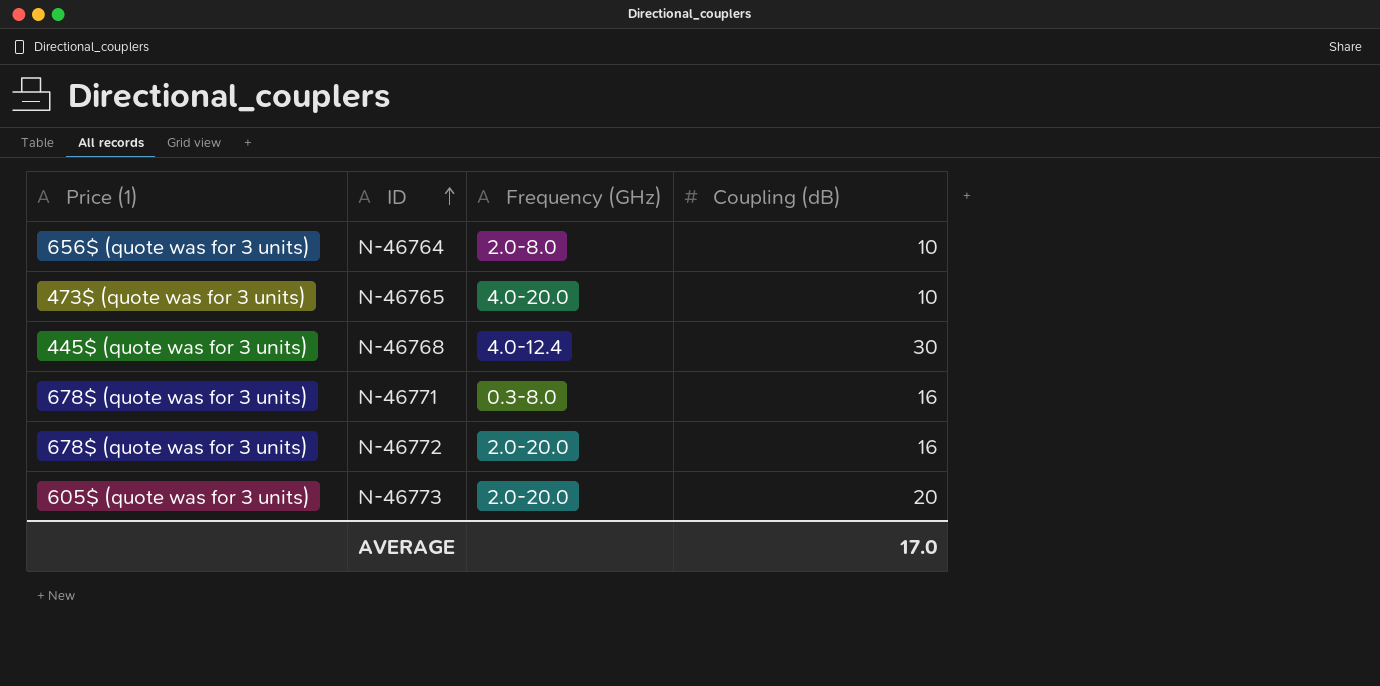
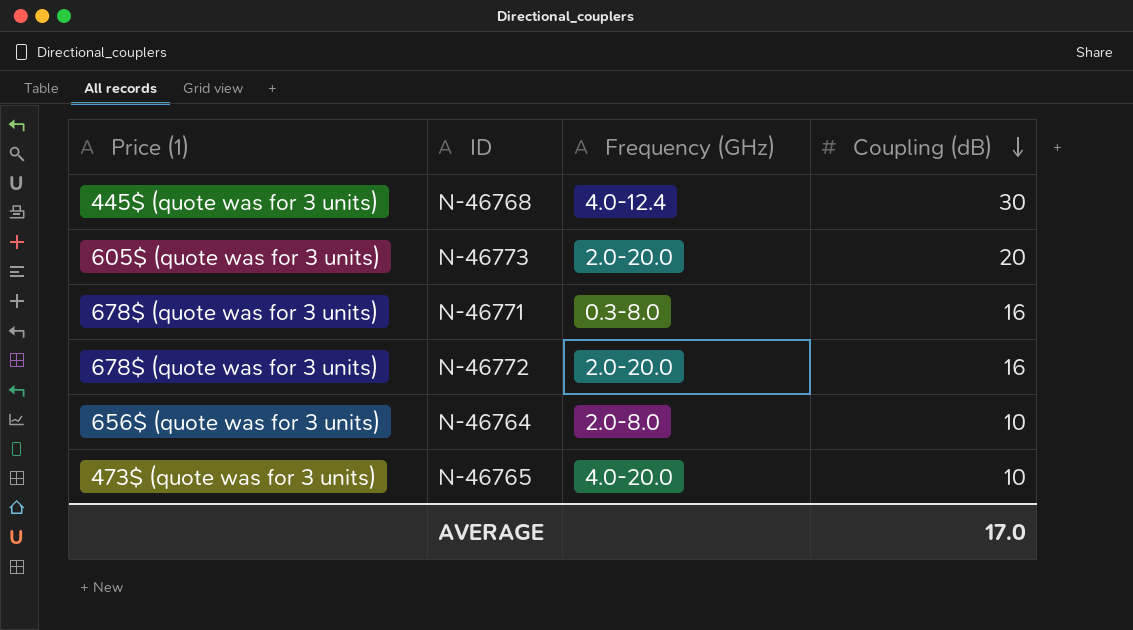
row order: ID ascending -> Coupling (dB) descending

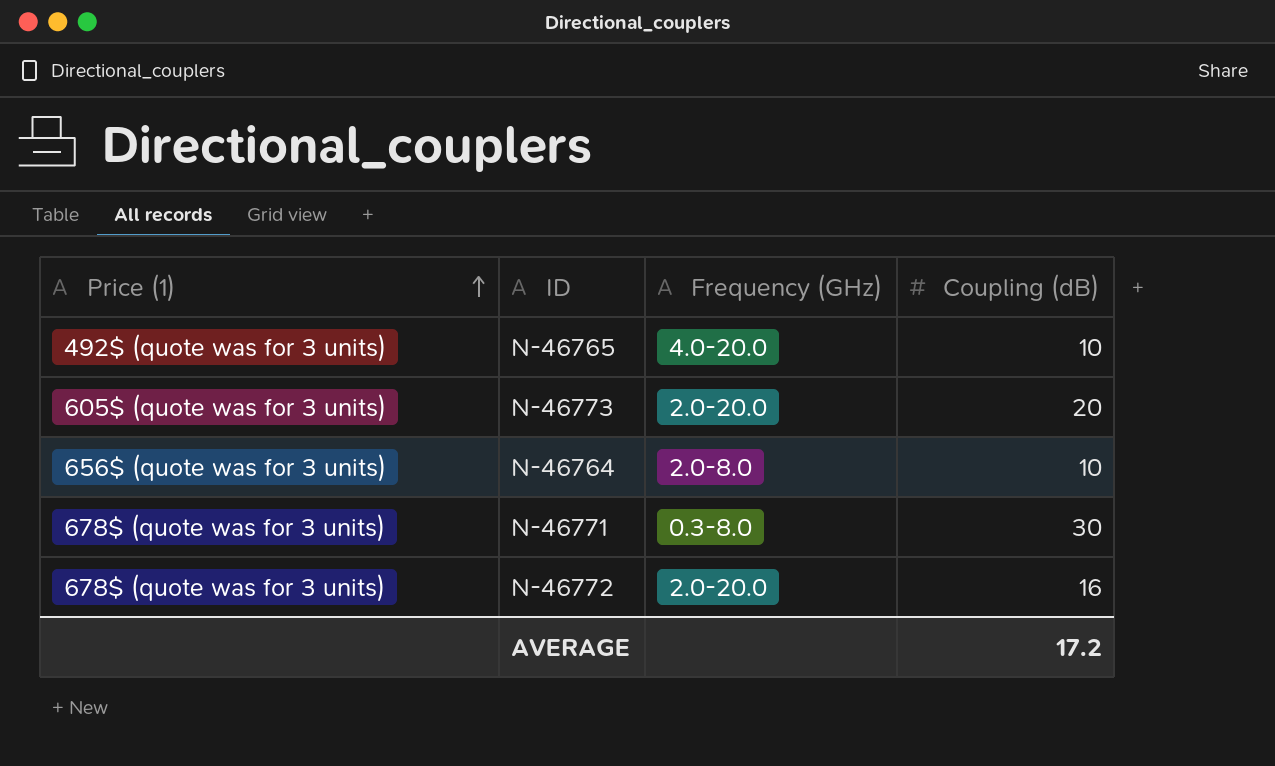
row order: Coupling (dB) descending -> Price (1) ascending
row N-46768: 445$ (quote was for 3 units) | 4.0-12.4 | 30 -> none
N-46765 | Price (1): 473$ (quote was for 3 units) -> 492$ (quote was for 3 units)
N-46771 | Coupling (dB): 16 -> 30
AVERAGE | Coupling (dB): 17.0 -> 17.2

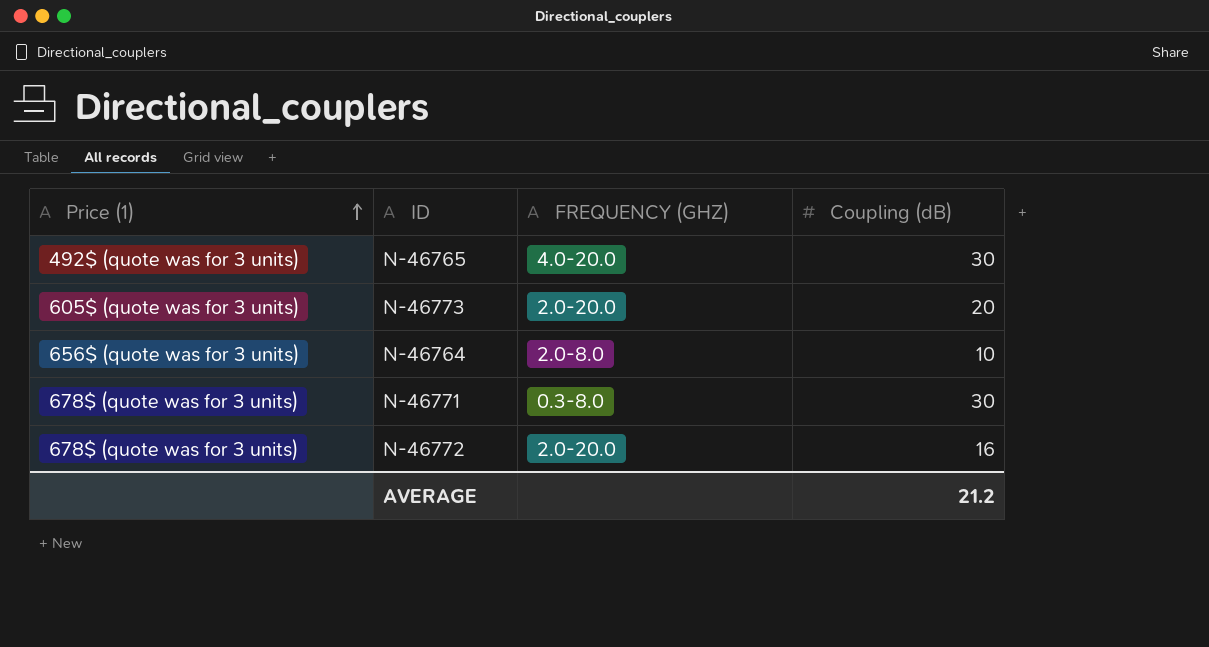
column name: Frequency (GHz) -> FREQUENCY (GHZ)
N-46765 | Coupling (dB): 10 -> 30
AVERAGE | Coupling (dB): 17.2 -> 21.2

